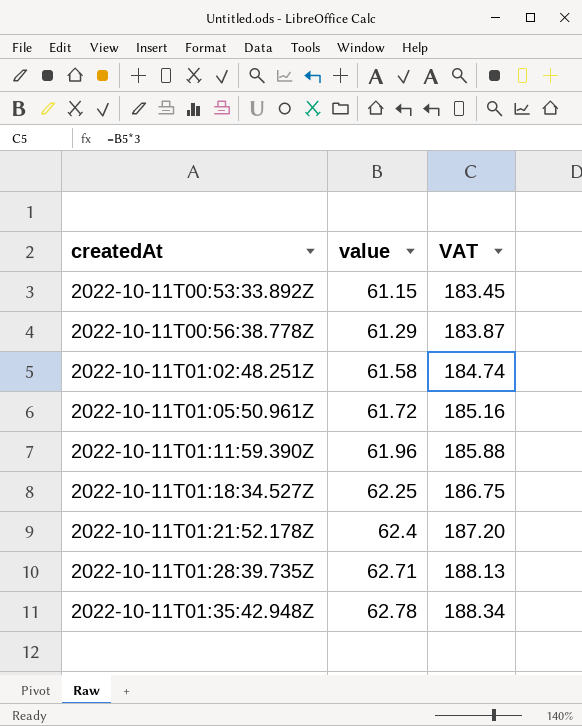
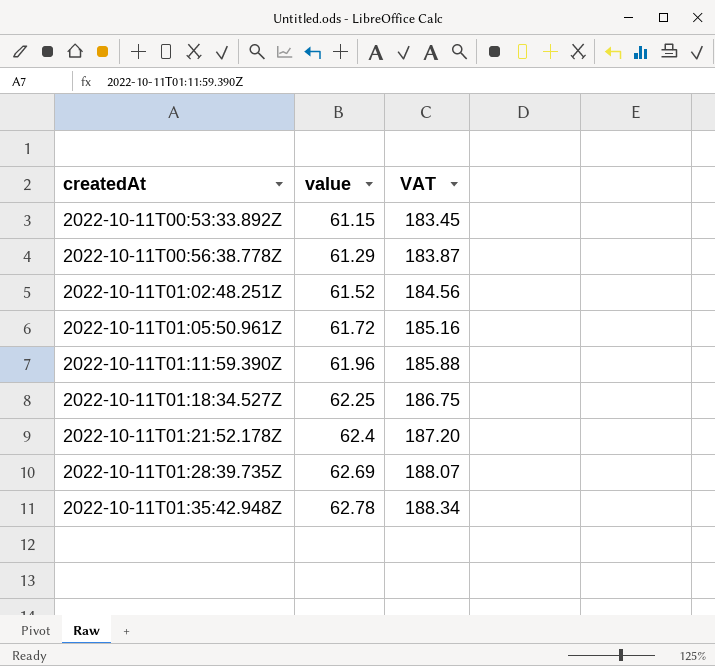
2022-10-11T01:02:48.251Z | value: 61.58 -> 61.52
2022-10-11T01:02:48.251Z | VAT: 184.74 -> 184.56
2022-10-11T01:28:39.735Z | value: 62.71 -> 62.69
2022-10-11T01:28:39.735Z | VAT: 188.13 -> 188.07

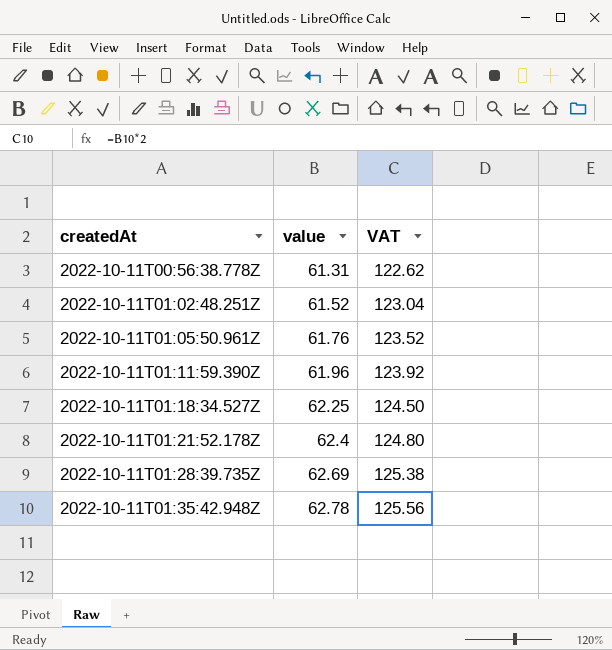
column VAT | formula: [value] * 3 -> [value] * 2
row 2022-10-11T00:53:33.892Z: 61.15 | 183.45 -> none
2022-10-11T00:56:38.778Z | value: 61.29 -> 61.31
2022-10-11T01:05:50.961Z | value: 61.72 -> 61.76

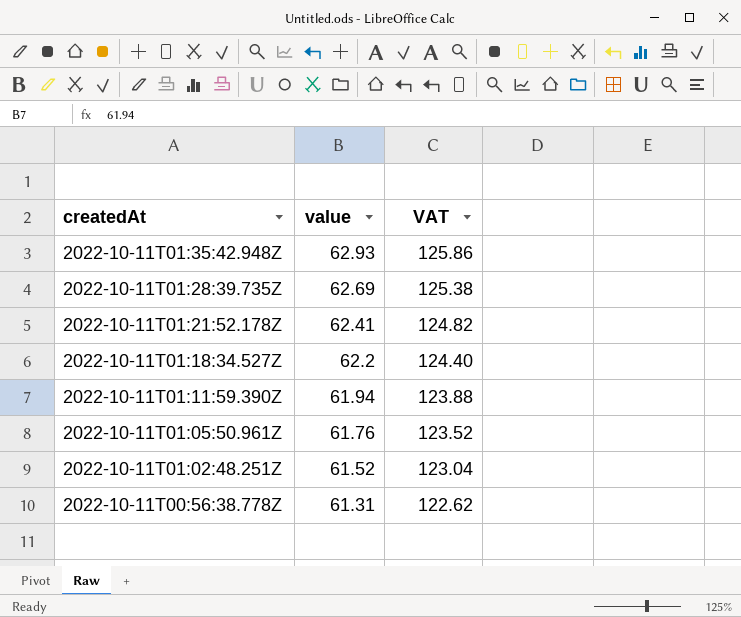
row order: createdAt ascending -> createdAt descending
2022-10-11T01:35:42.948Z | value: 62.78 -> 62.93
2022-10-11T01:35:42.948Z | VAT: 125.56 -> 125.86
2022-10-11T01:21:52.178Z | value: 62.4 -> 62.41
2022-10-11T01:21:52.178Z | VAT: 124.80 -> 124.82
2022-10-11T01:18:34.527Z | value: 62.25 -> 62.2
2022-10-11T01:18:34.527Z | VAT: 124.50 -> 124.40
2022-10-11T01:11:59.390Z | value: 61.96 -> 61.94
2022-10-11T01:11:59.390Z | VAT: 123.92 -> 123.88

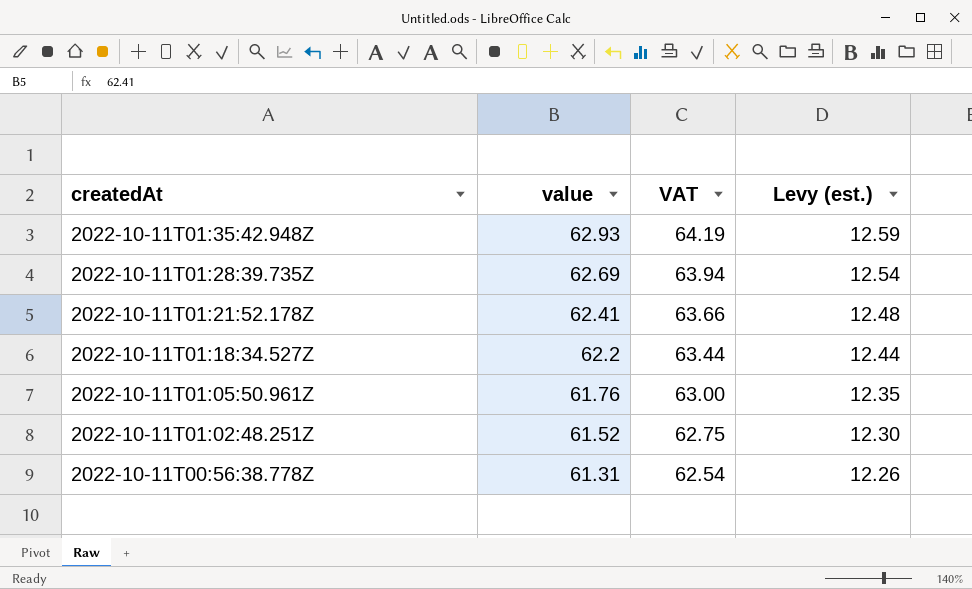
column VAT | formula: [value] * 2 -> [value] * 1.02
column Levy (est.) | formula: none -> [value] * 0.2
row 2022-10-11T01:11:59.390Z: 61.94 | 123.88 -> none

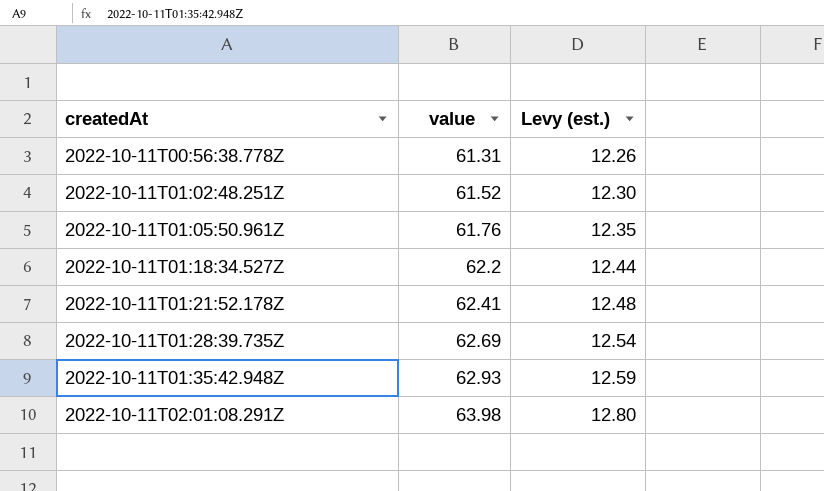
row order: createdAt descending -> createdAt ascending
column VAT | formula: [value] * 1.02 -> none
row 2022-10-11T02:01:08.291Z: none -> 63.98 | 12.80

